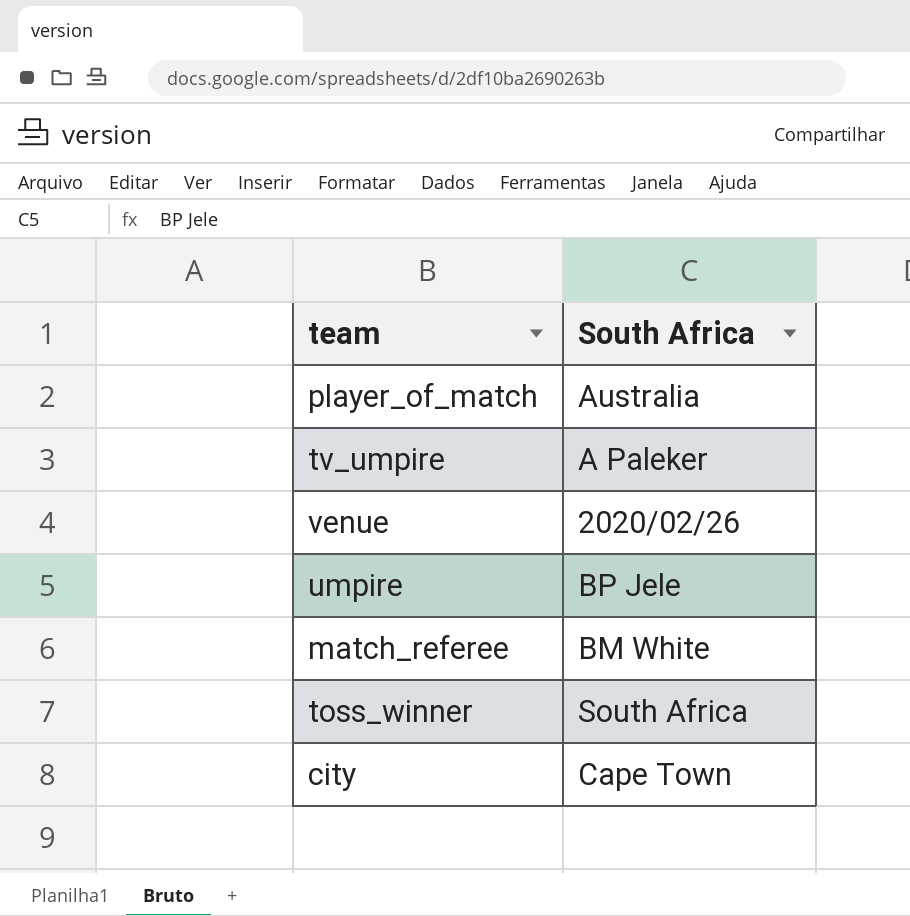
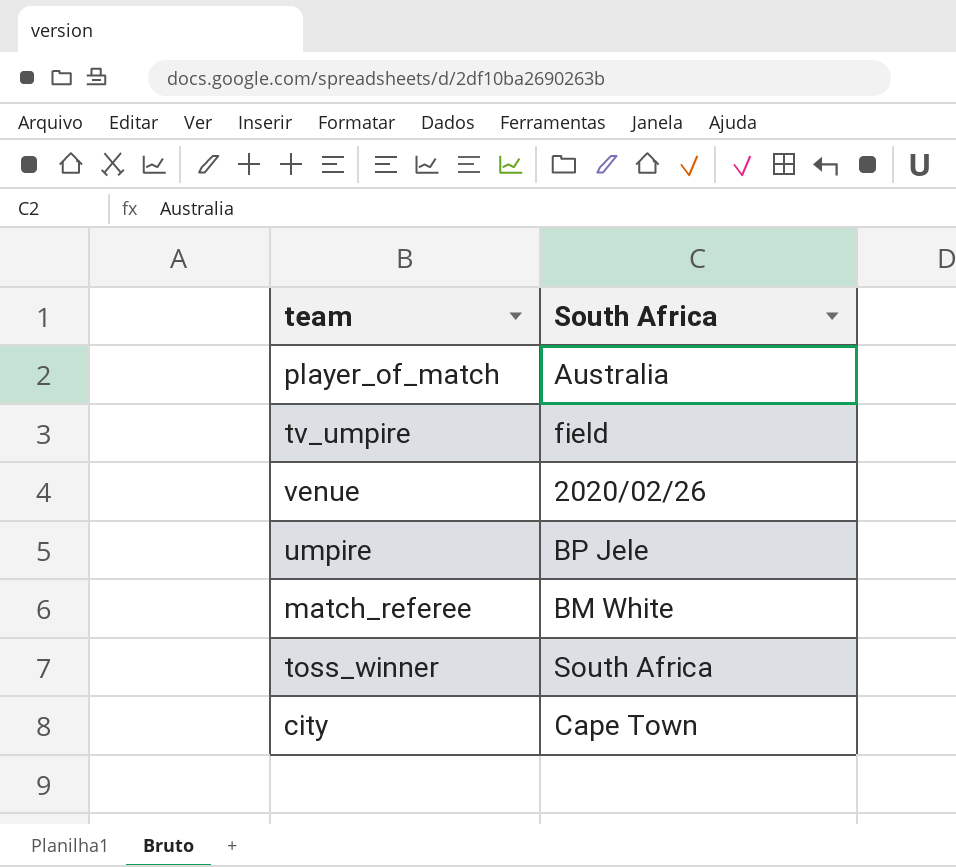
tv_umpire | South Africa: A Paleker -> field

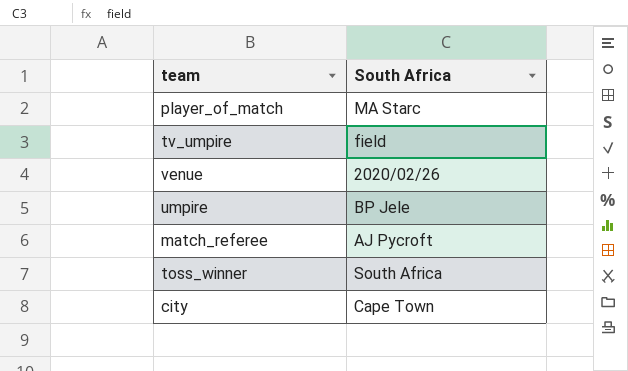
player_of_match | South Africa: Australia -> MA Starc
match_referee | South Africa: BM White -> AJ Pycroft

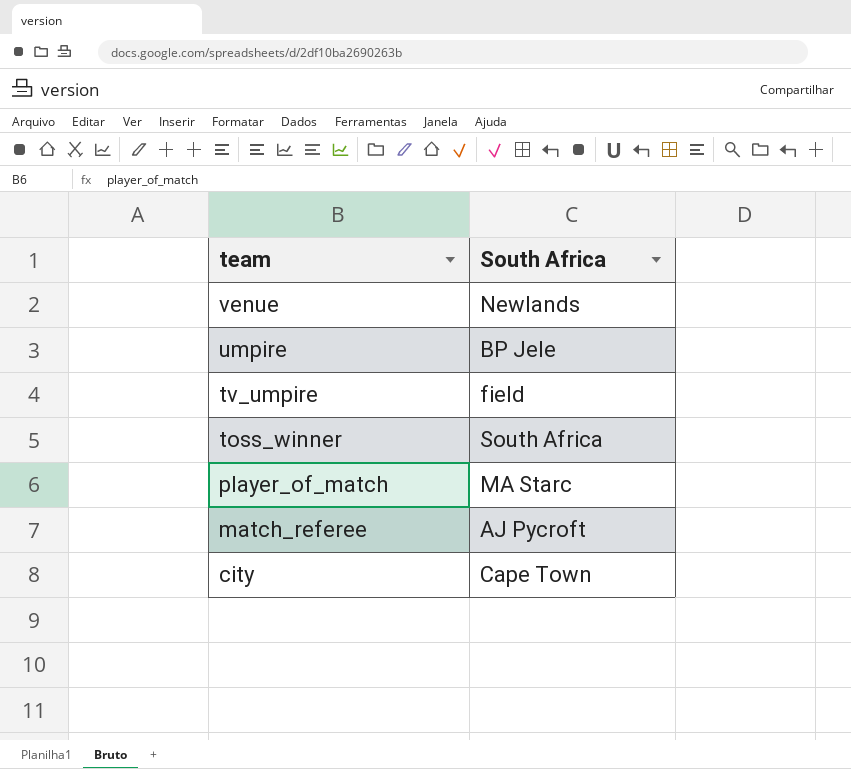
row order: none -> team descending
venue | South Africa: 2020/02/26 -> Newlands

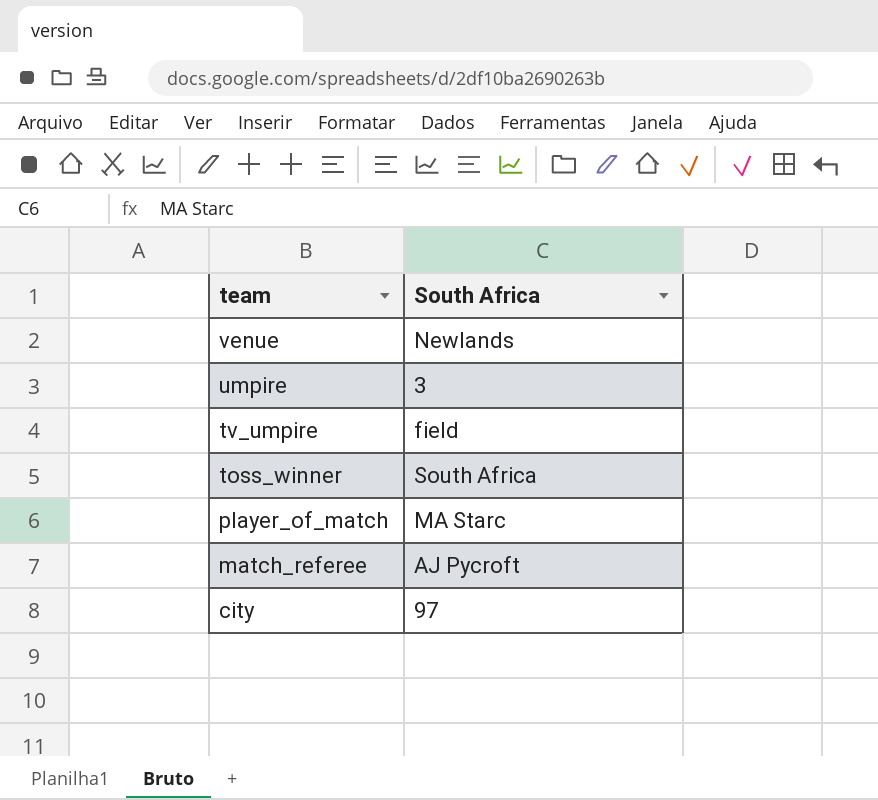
umpire | South Africa: BP Jele -> 3
city | South Africa: Cape Town -> 97

